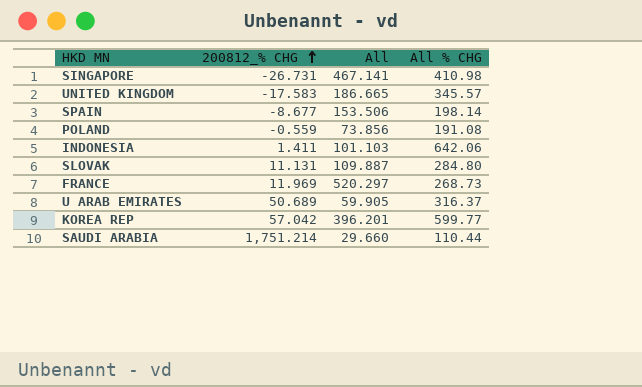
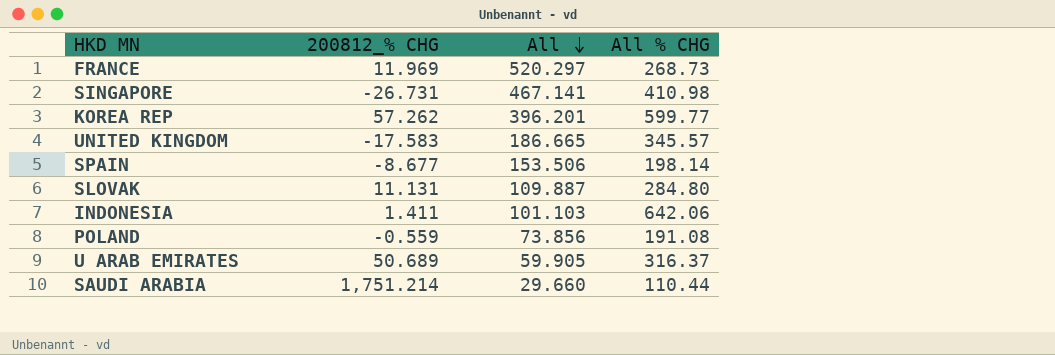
row order: 200812_% CHG ascending -> All descending
KOREA REP | 200812_% CHG: 57.042 -> 57.262

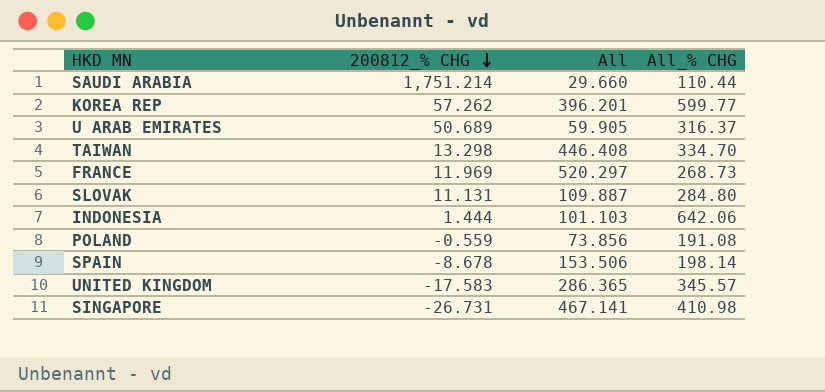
row order: All descending -> 200812_% CHG descending
column name: All % CHG -> All_% CHG
row TAIWAN: none -> 13.298 | 446.408 | 334.70
INDONESIA | 200812_% CHG: 1.411 -> 1.444
SPAIN | 200812_% CHG: -8.677 -> -8.678
UNITED KINGDOM | All: 186.665 -> 286.365

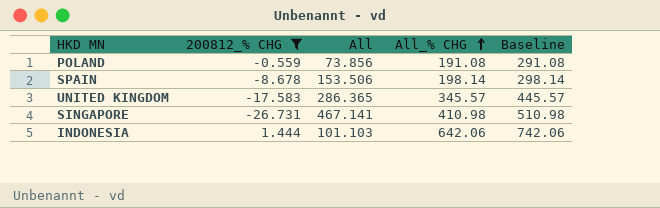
filter: none -> 200812_% CHG <= 1.444
row order: 200812_% CHG descending -> All_% CHG ascending
column Baseline | formula: none -> [All_% CHG] + 100

